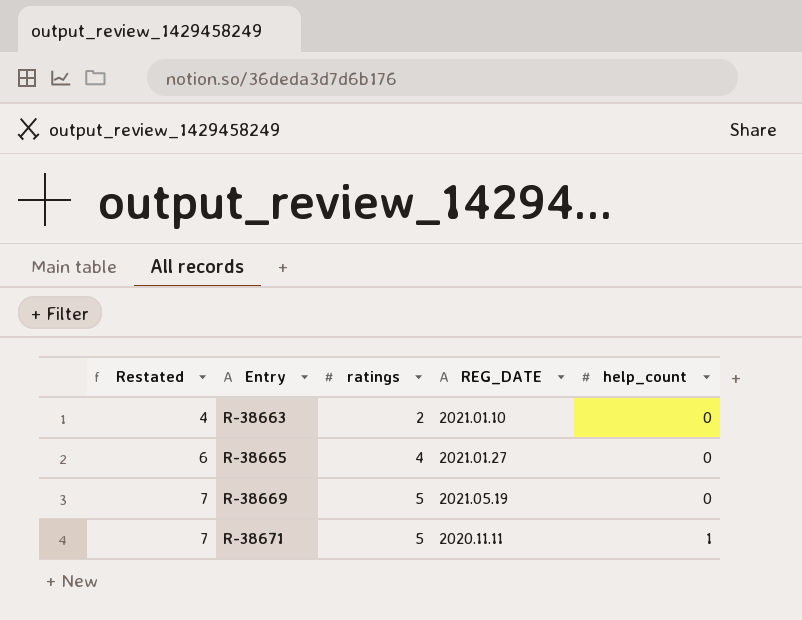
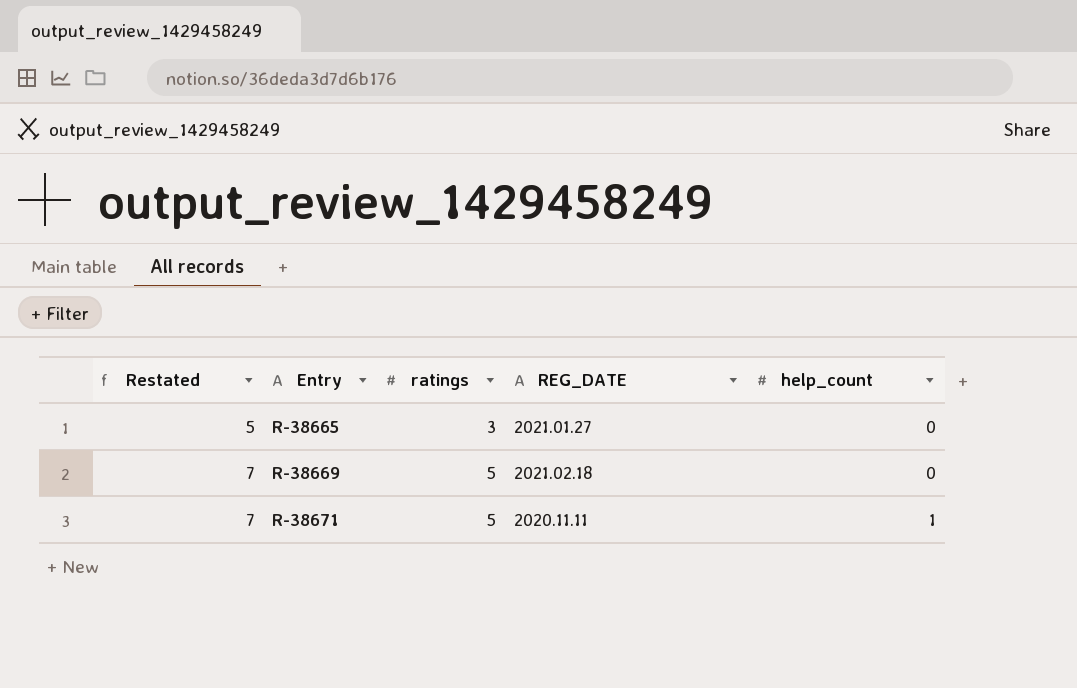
row R-38663: 4 | 2 | 2021.01.10 | 0 -> none
R-38665 | Restated: 6 -> 5
R-38665 | ratings: 4 -> 3
R-38669 | REG_DATE: 2021.05.19 -> 2021.02.18

